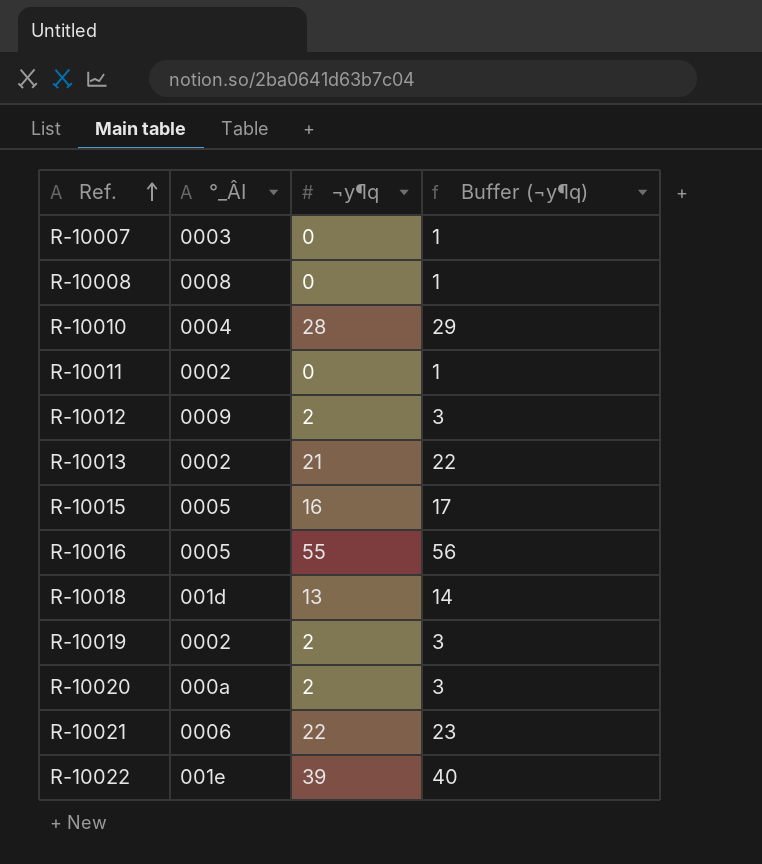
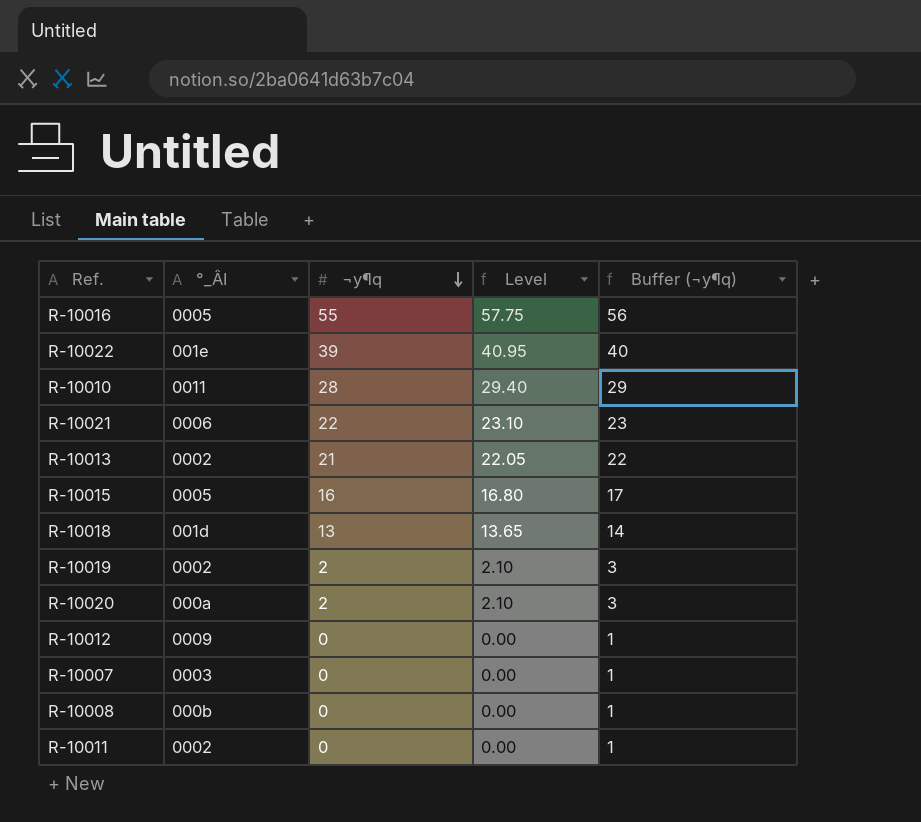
row order: Ref. ascending -> ¬y¶q descending
column Level | formula: none -> [¬y¶q] * 1.05
R-10010 | °_ÂI: 0004 -> 0011
R-10012 | ¬y¶q: 2 -> 0
R-10012 | Buffer (¬y¶q): 3 -> 1
R-10008 | °_ÂI: 0008 -> 000b

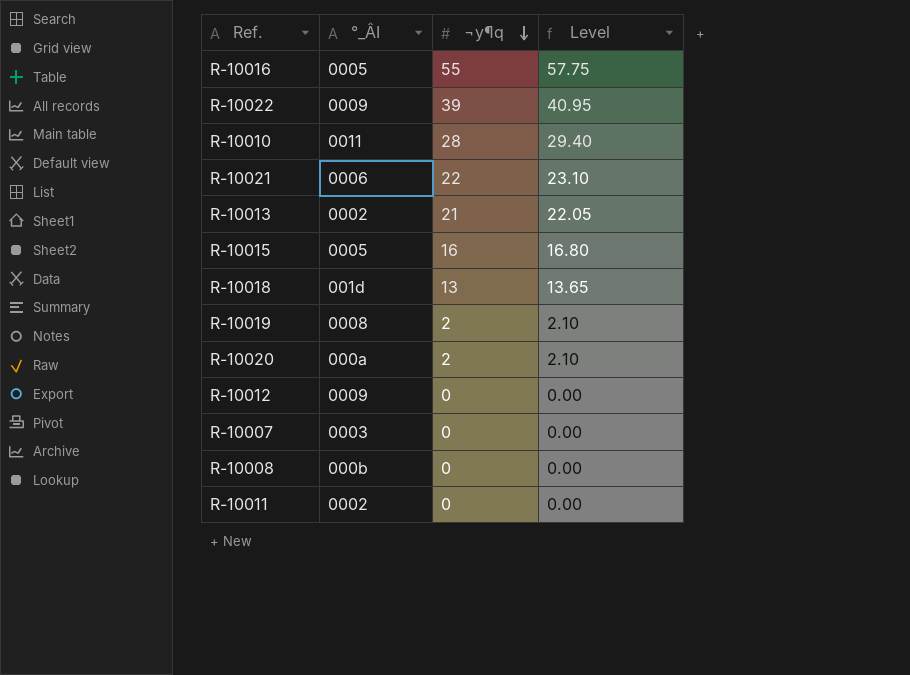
column Buffer (¬y¶q) | formula: [¬y¶q] + 1 -> none
R-10022 | °_ÂI: 001e -> 0009
R-10019 | °_ÂI: 0002 -> 0008

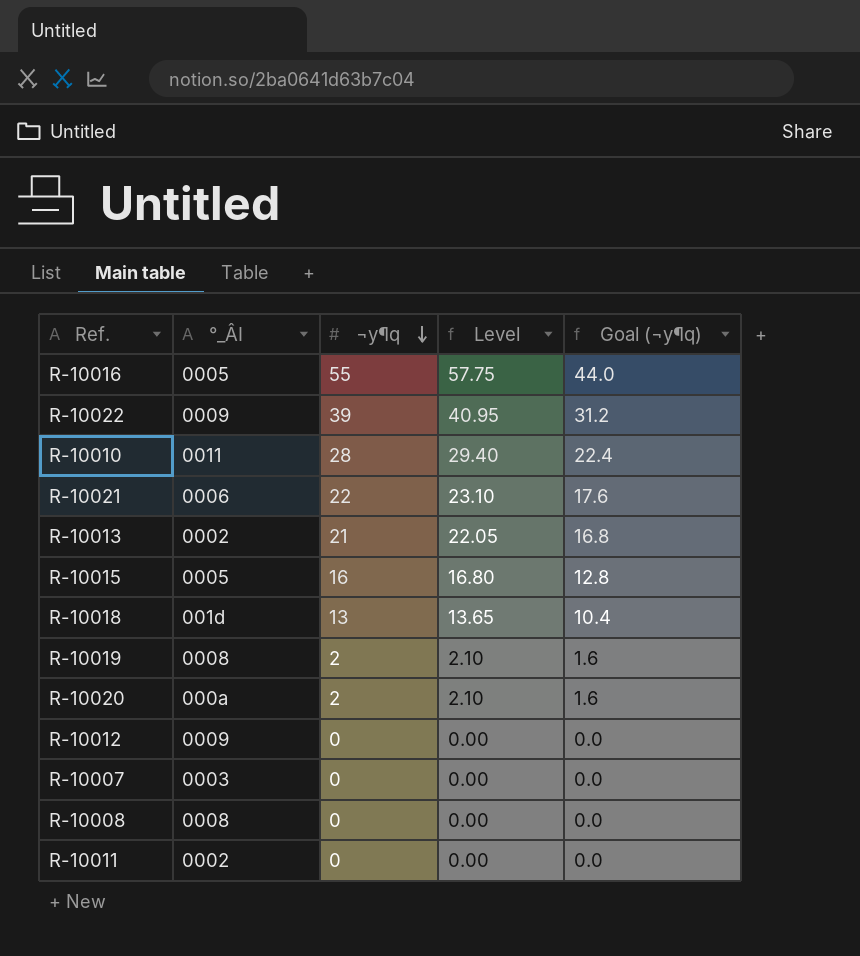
column Goal (¬y¶q) | formula: none -> [¬y¶q] * 0.8
R-10008 | °_ÂI: 000b -> 0008

